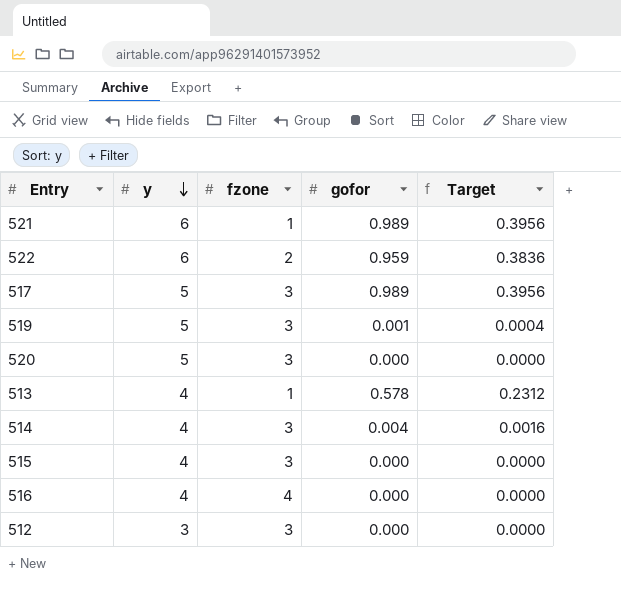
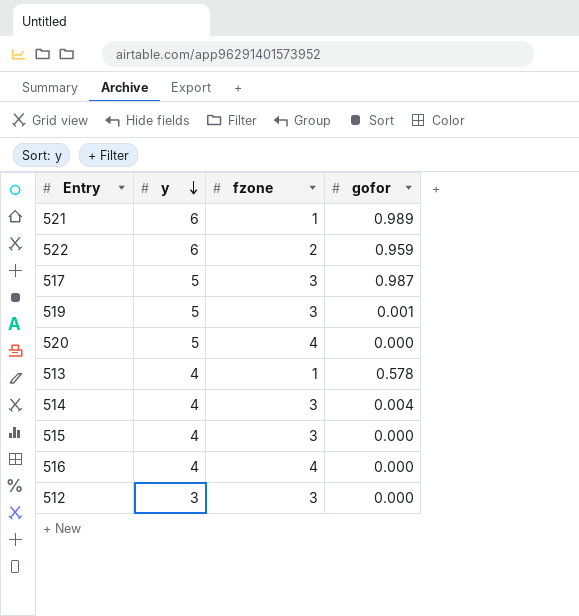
column Target | formula: [gofor] * 0.4 -> none
517 | gofor: 0.989 -> 0.987
520 | fzone: 3 -> 4

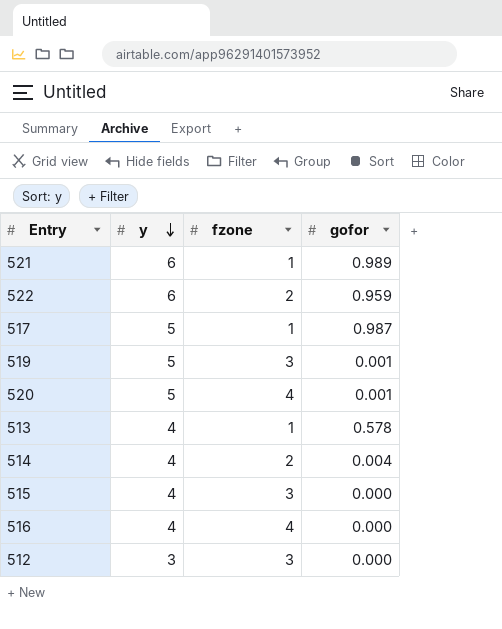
517 | fzone: 3 -> 1
520 | gofor: 0.000 -> 0.001
514 | fzone: 3 -> 2

